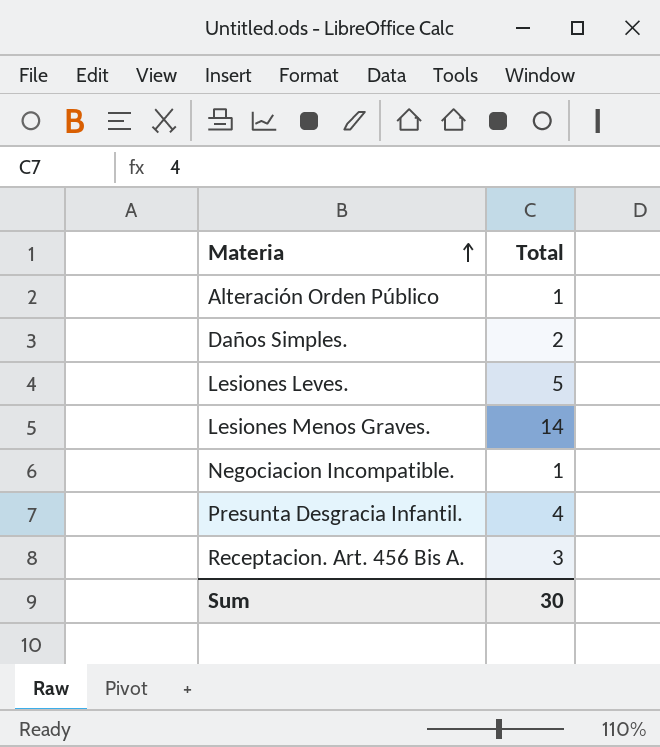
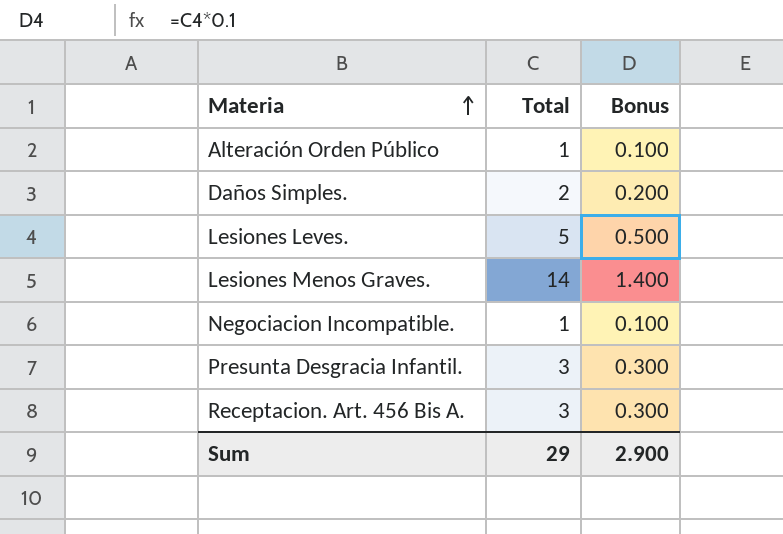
column Bonus | formula: none -> [Total] * 0.1
Presunta Desgracia Infantil. | Total: 4 -> 3
Sum | Total: 30 -> 29

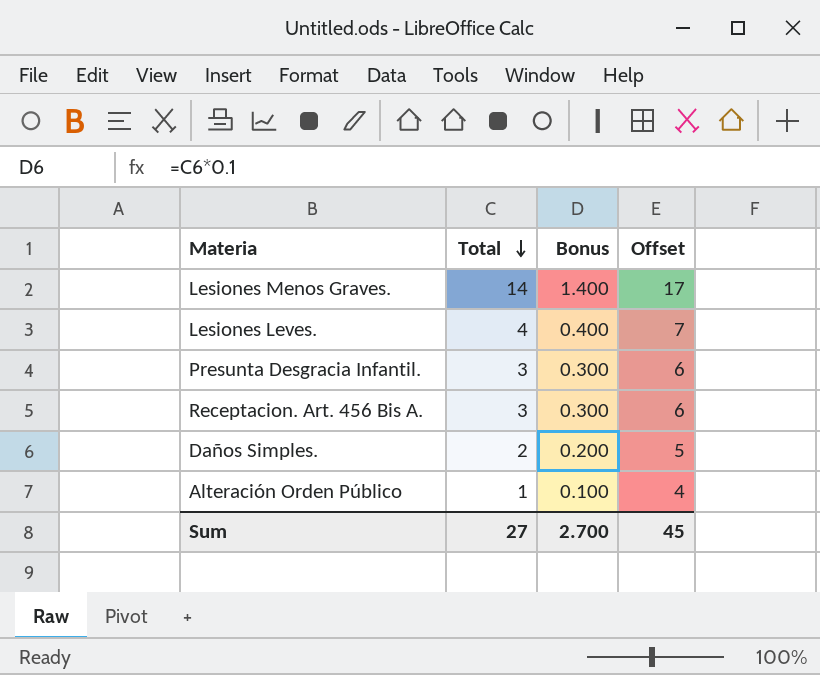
row order: Materia ascending -> Total descending
column Offset | formula: none -> [Total] + 3
row Negociacion Incompatible.: 1 | 0.100 -> none
Lesiones Leves. | Total: 5 -> 4
Lesiones Leves. | Bonus: 0.500 -> 0.400
Sum | Total: 29 -> 27
Sum | Bonus: 2.900 -> 2.700

